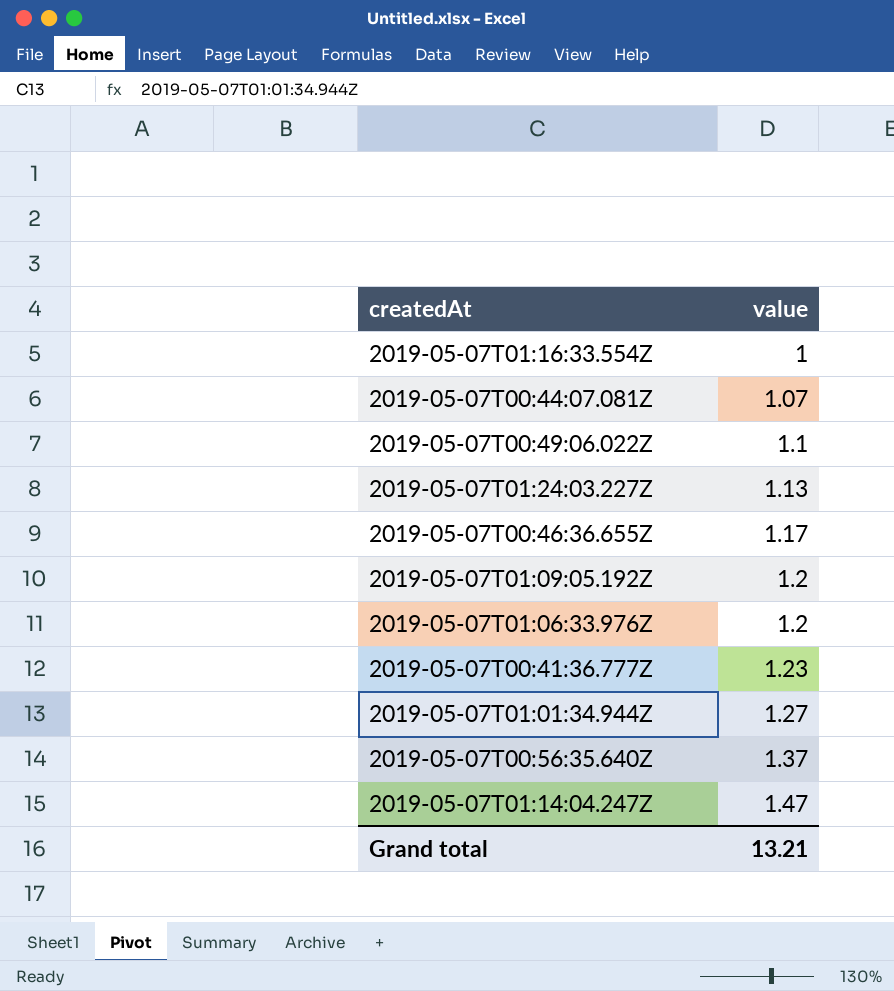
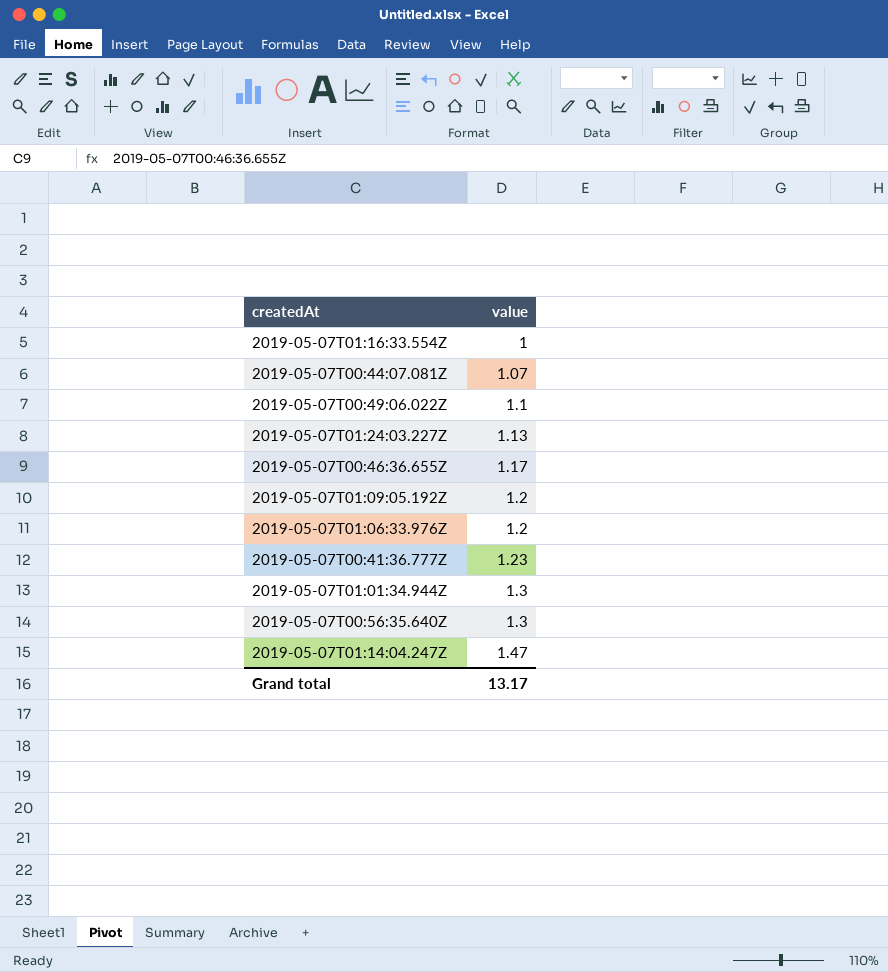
2019-05-07T01:01:34.944Z | value: 1.27 -> 1.3
2019-05-07T00:56:35.640Z | value: 1.37 -> 1.3
Grand total | value: 13.21 -> 13.17

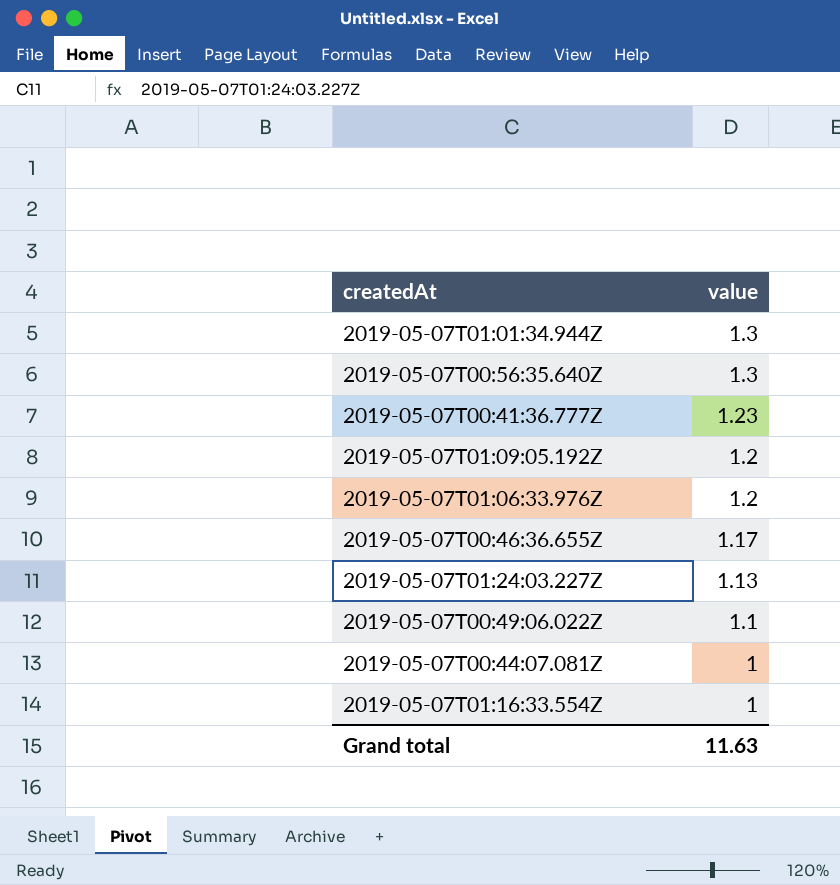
row order: value ascending -> value descending
row 2019-05-07T01:14:04.247Z: 1.47 -> none
2019-05-07T00:44:07.081Z | value: 1.07 -> 1
Grand total | value: 13.17 -> 11.63

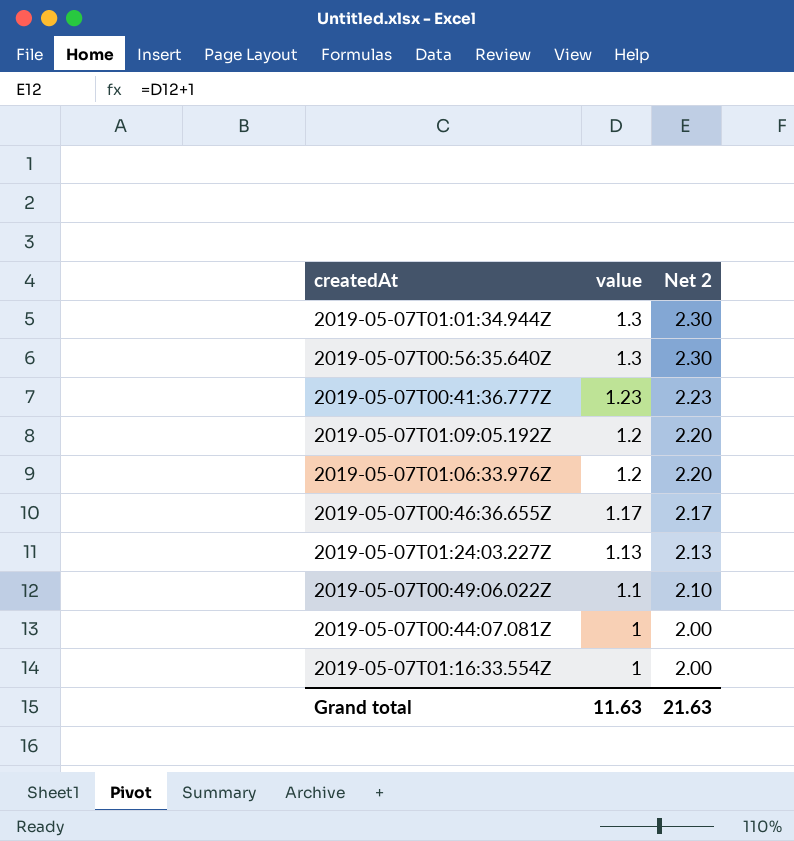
column Net 2 | formula: none -> [value] + 1

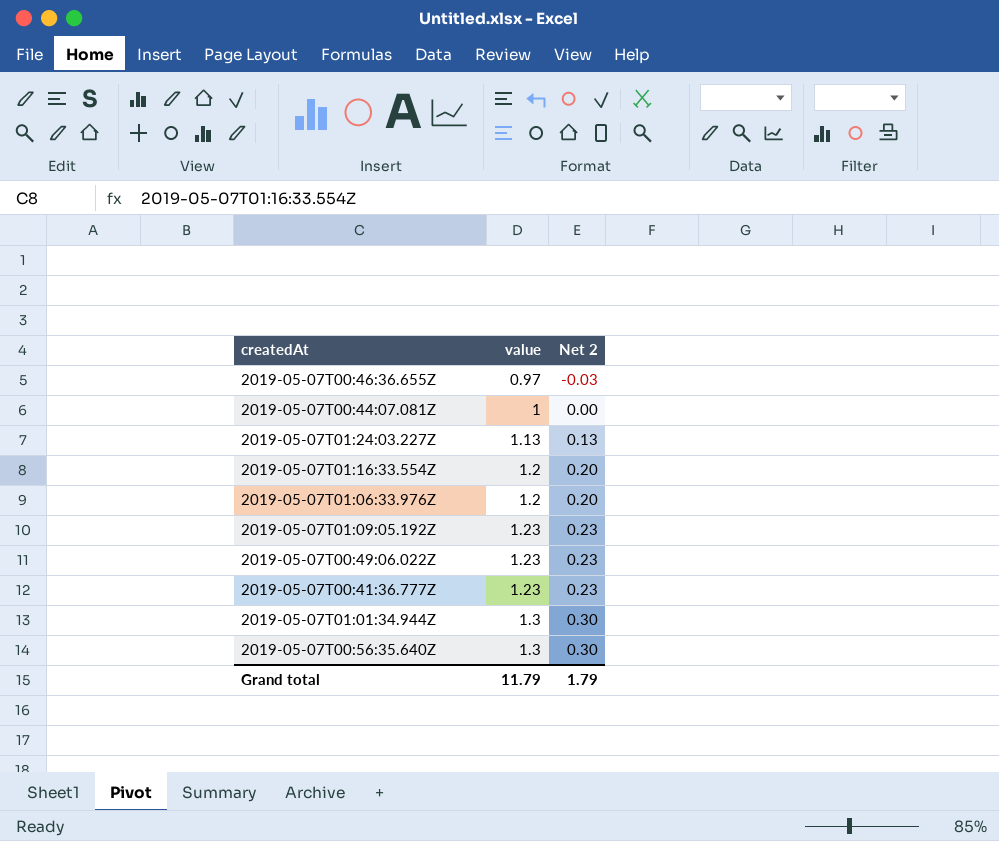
row order: value descending -> value ascending
column Net 2 | formula: [value] + 1 -> [value] - 1
2019-05-07T00:46:36.655Z | value: 1.17 -> 0.97
2019-05-07T01:16:33.554Z | value: 1 -> 1.2
2019-05-07T01:09:05.192Z | value: 1.2 -> 1.23
2019-05-07T00:49:06.022Z | value: 1.1 -> 1.23
Grand total | value: 11.63 -> 11.79
Grand total | Net 2: 21.63 -> 1.79

